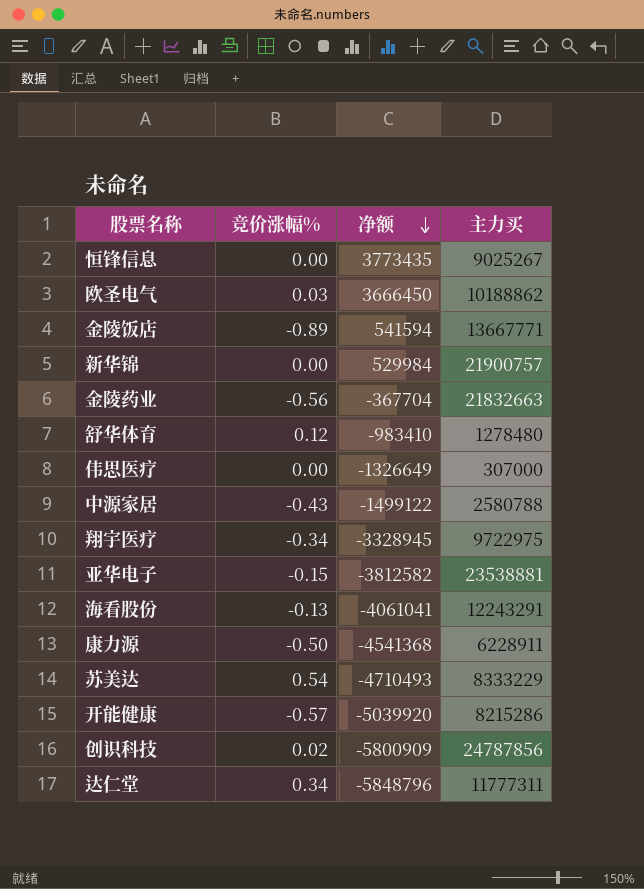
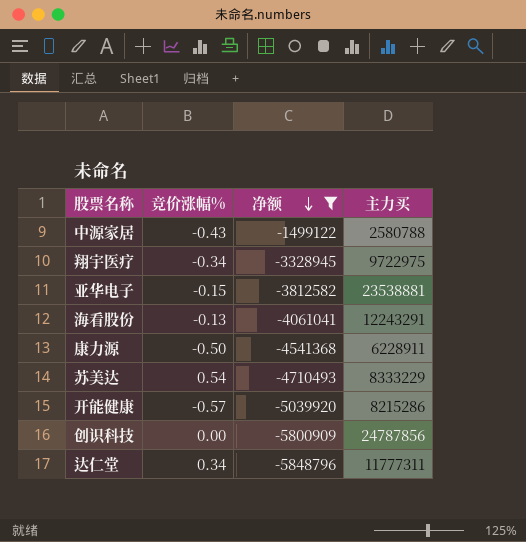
filter: none -> 净额 <= -1499122
创识科技 | 竞价涨幅%: 0.02 -> 0.00

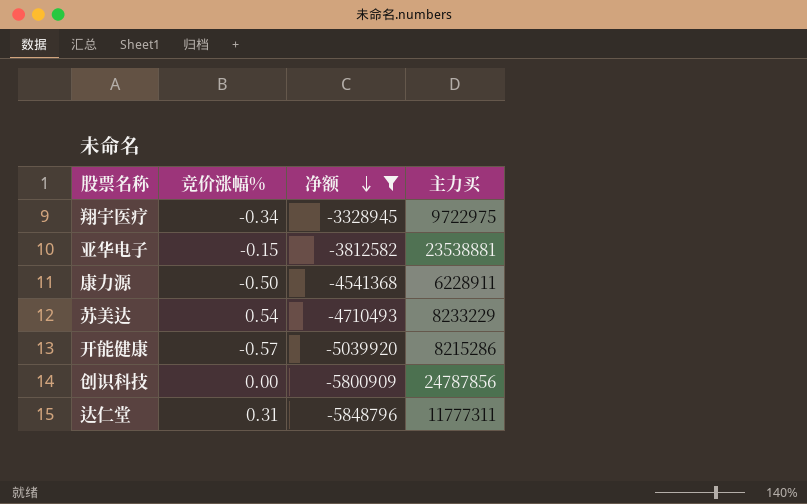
row 中源家居: -0.43 | -1499122 | 2580788 -> none
row 海看股份: -0.13 | -4061041 | 12243291 -> none
苏美达 | 主力买: 8333229 -> 8233229
达仁堂 | 竞价涨幅%: 0.34 -> 0.31

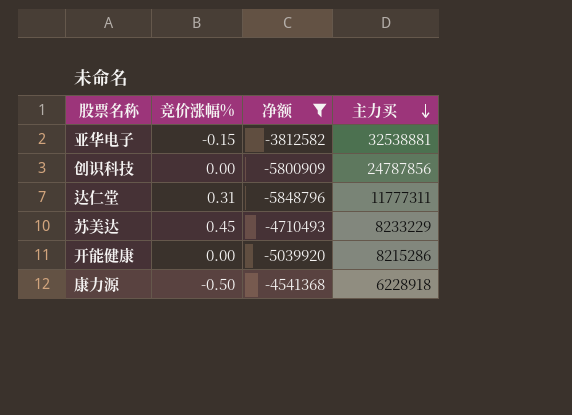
row order: 净额 descending -> 主力买 descending
row 翔宇医疗: -0.34 | -3328945 | 9722975 -> none
亚华电子 | 主力买: 23538881 -> 32538881
苏美达 | 竞价涨幅%: 0.54 -> 0.45
开能健康 | 竞价涨幅%: -0.57 -> 0.00
康力源 | 主力买: 6228911 -> 6228918

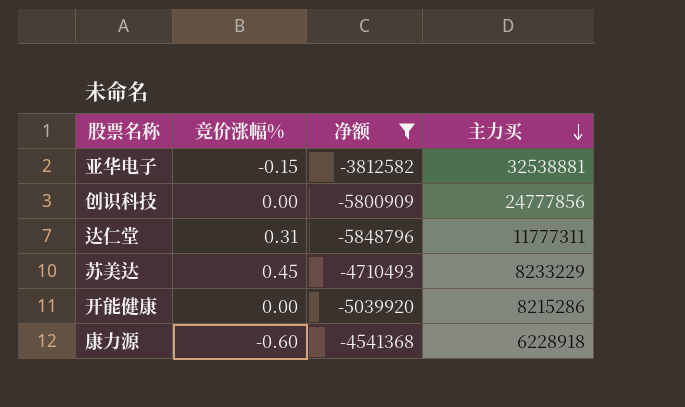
创识科技 | 主力买: 24787856 -> 24777856
康力源 | 竞价涨幅%: -0.50 -> -0.60

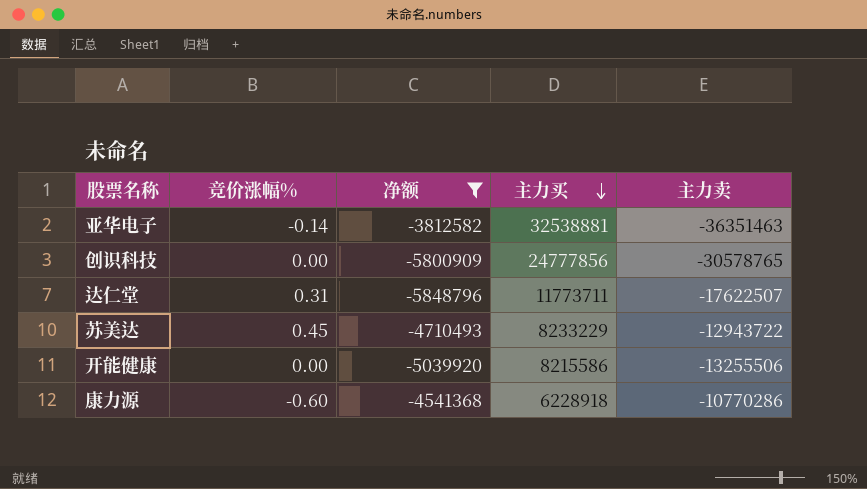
column 主力卖 | formula: none -> [净额] - [主力买]
亚华电子 | 竞价涨幅%: -0.15 -> -0.14
达仁堂 | 主力买: 11777311 -> 11773711
开能健康 | 主力买: 8215286 -> 8215586

